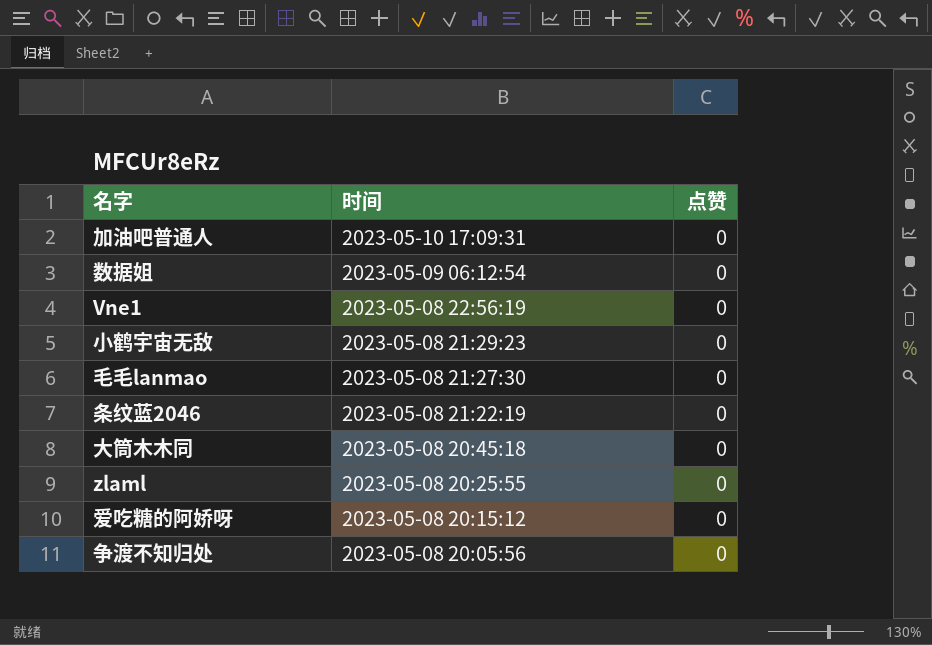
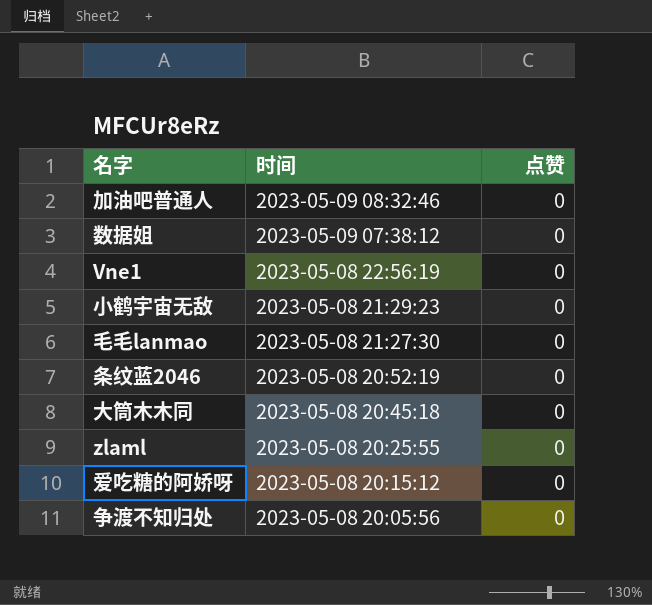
加油吧普通人 | 时间: 2023-05-10 17:09:31 -> 2023-05-09 08:32:46
数据姐 | 时间: 2023-05-09 06:12:54 -> 2023-05-09 07:38:12
条纹蓝2046 | 时间: 2023-05-08 21:22:19 -> 2023-05-08 20:52:19

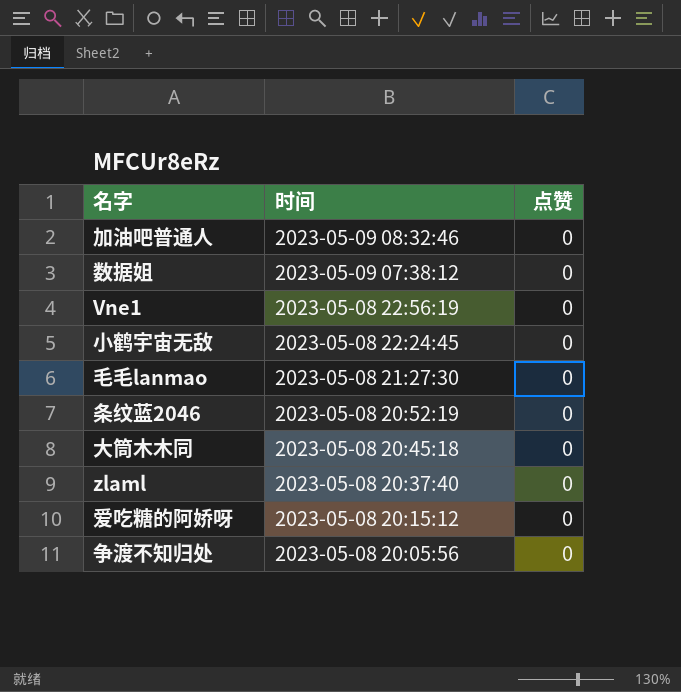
小鹤宇宙无敌 | 时间: 2023-05-08 21:29:23 -> 2023-05-08 22:24:45
zlaml | 时间: 2023-05-08 20:25:55 -> 2023-05-08 20:37:40

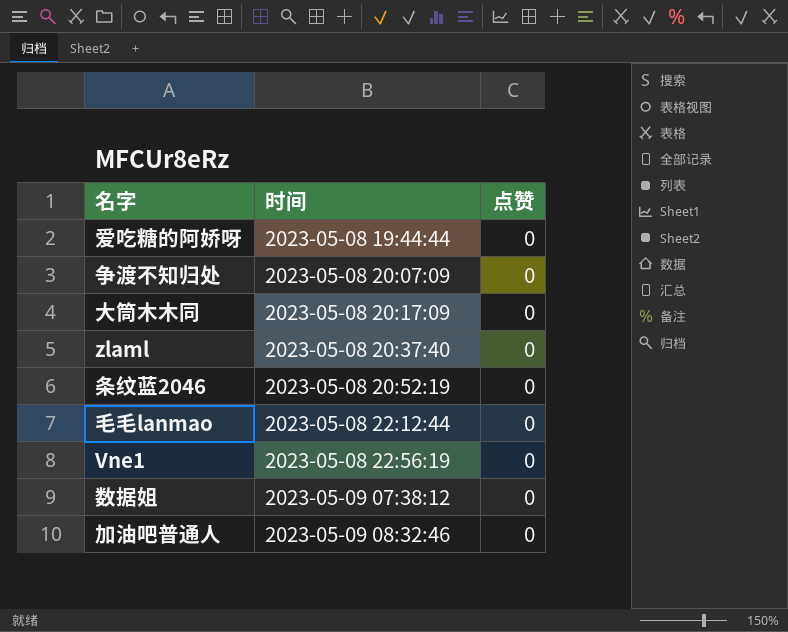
row order: 时间 descending -> 时间 ascending
row 小鹤宇宙无敌: 2023-05-08 22:24:45 | 0 -> none
爱吃糖的阿娇呀 | 时间: 2023-05-08 20:15:12 -> 2023-05-08 19:44:44
争渡不知归处 | 时间: 2023-05-08 20:05:56 -> 2023-05-08 20:07:09
大筒木木同 | 时间: 2023-05-08 20:45:18 -> 2023-05-08 20:17:09
毛毛lanmao | 时间: 2023-05-08 21:27:30 -> 2023-05-08 22:12:44

